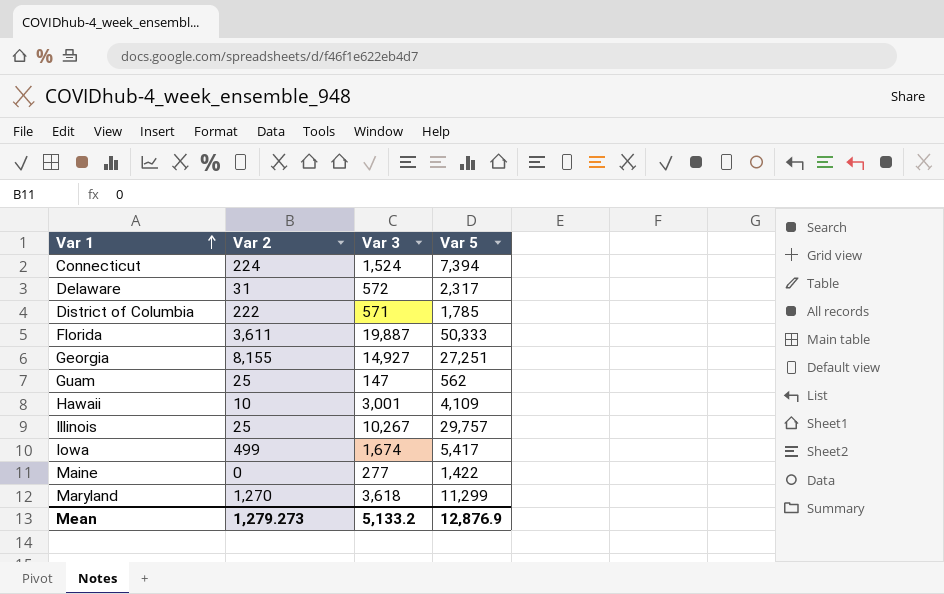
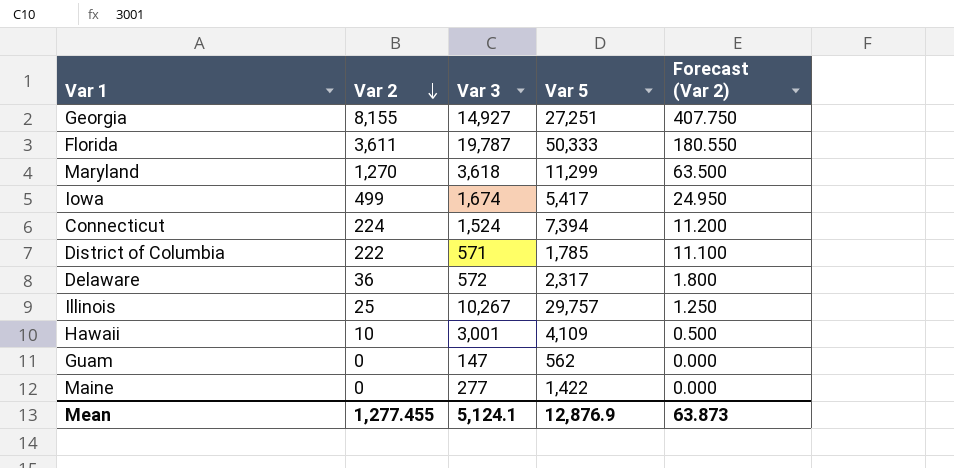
row order: Var 1 ascending -> Var 2 descending
column Forecast (Var 2) | formula: none -> [Var 2] * 0.05
Florida | Var 3: 19,887 -> 19,787
Delaware | Var 2: 31 -> 36
Guam | Var 2: 25 -> 0
Mean | Var 2: 1,279.273 -> 1,277.455
Mean | Var 3: 5,133.2 -> 5,124.1

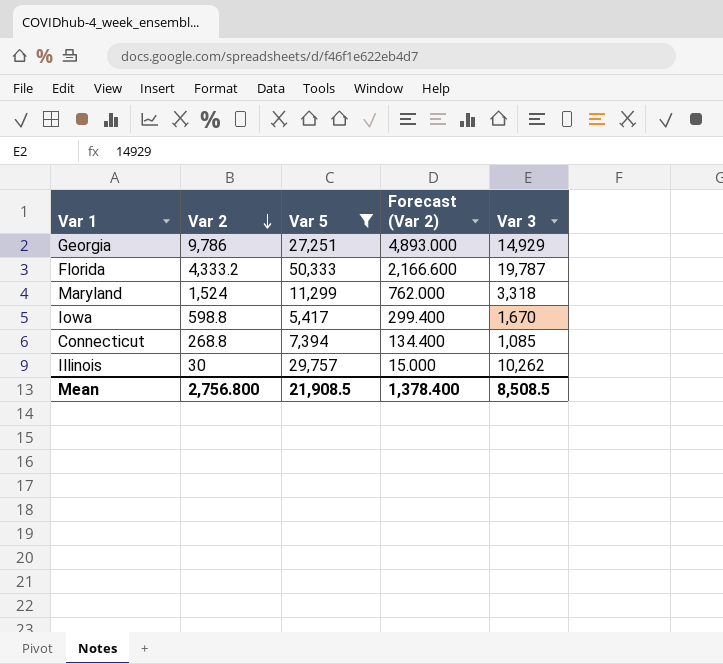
filter: none -> Var 5 >= 5,417
column Forecast (Var 2) | formula: [Var 2] * 0.05 -> [Var 2] * 0.5
column Var 3 | position: 3 -> 5
Georgia | Var 2: 8,155 -> 9,786
Georgia | Var 3: 14,927 -> 14,929
Florida | Var 2: 3,611 -> 4,333.2
Maryland | Var 2: 1,270 -> 1,524
Maryland | Var 3: 3,618 -> 3,318
Iowa | Var 2: 499 -> 598.8
Iowa | Var 3: 1,674 -> 1,670
Connecticut | Var 2: 224 -> 268.8
Connecticut | Var 3: 1,524 -> 1,085
Illinois | Var 2: 25 -> 30
Illinois | Var 3: 10,267 -> 10,262
Mean | Var 2: 1,277.455 -> 2,756.800
Mean | Var 5: 12,876.9 -> 21,908.5
Mean | Forecast (Var 2): 63.873 -> 1,378.400
Mean | Var 3: 5,124.1 -> 8,508.5

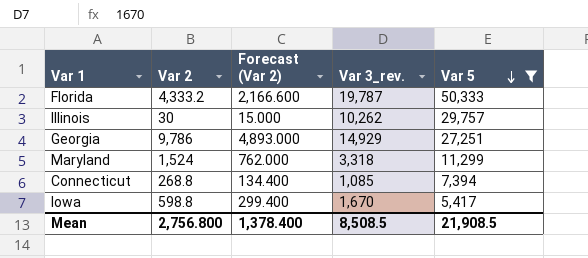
row order: Var 2 descending -> Var 5 descending
column name: Var 3 -> Var 3_rev.
column Var 5 | position: 3 -> 5

